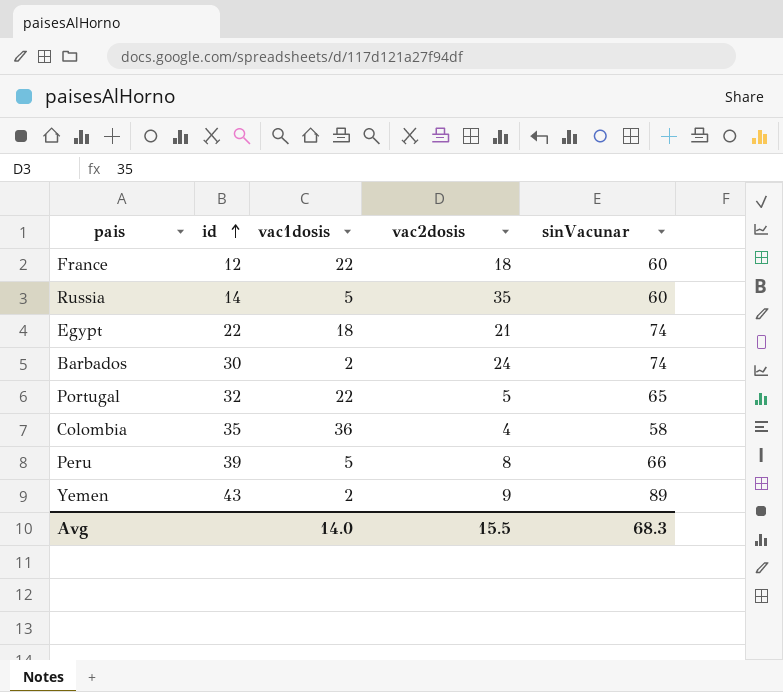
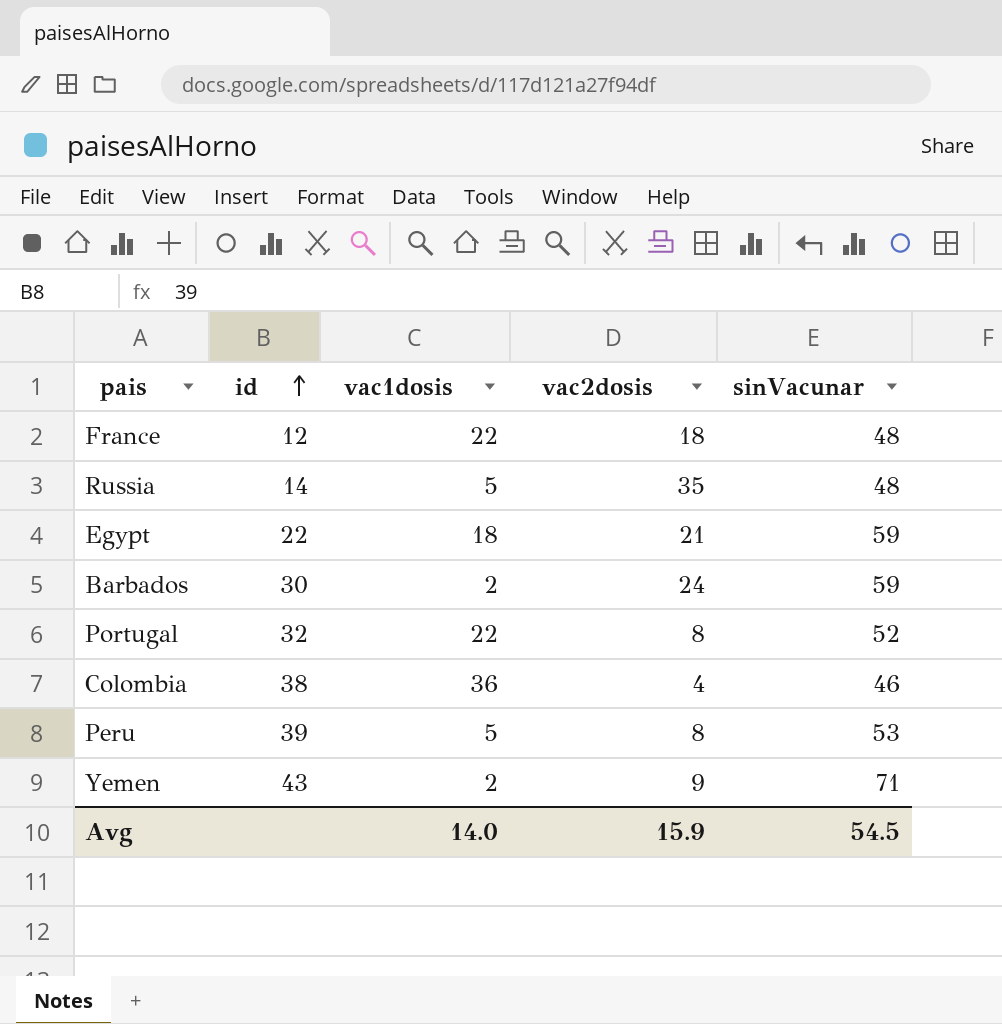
France | sinVacunar: 60 -> 48
Russia | sinVacunar: 60 -> 48
Egypt | sinVacunar: 74 -> 59
Barbados | sinVacunar: 74 -> 59
Portugal | vac2dosis: 5 -> 8
Portugal | sinVacunar: 65 -> 52
Colombia | id: 35 -> 38
Colombia | sinVacunar: 58 -> 46
Peru | sinVacunar: 66 -> 53
Yemen | sinVacunar: 89 -> 71
Avg | vac2dosis: 15.5 -> 15.9
Avg | sinVacunar: 68.3 -> 54.5

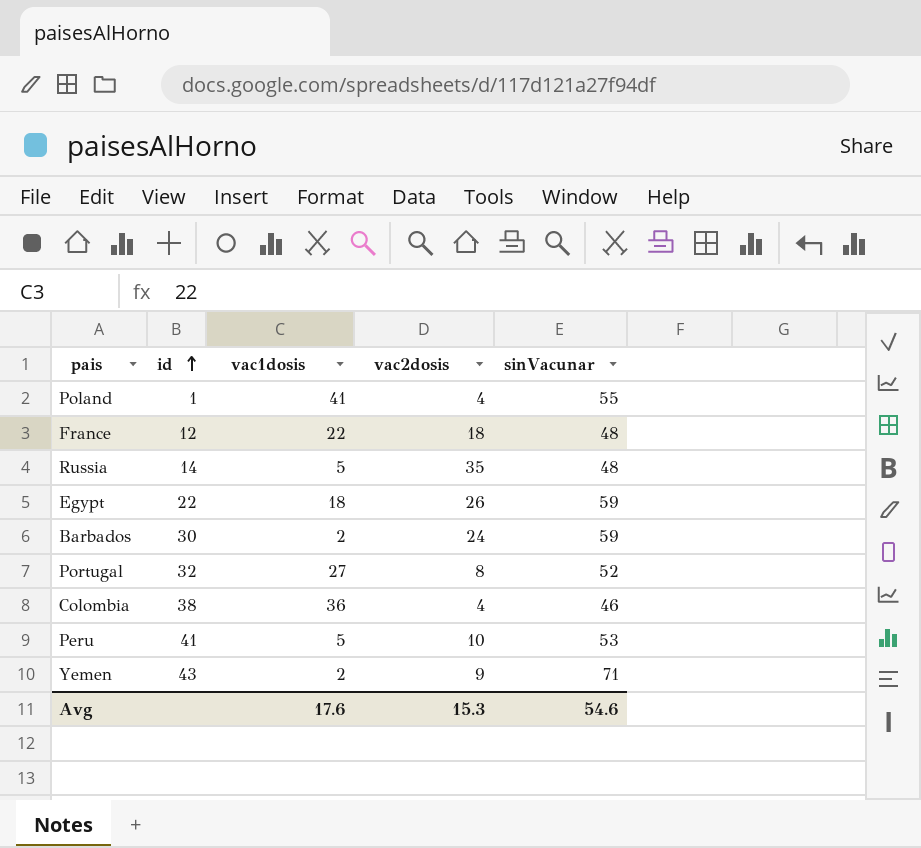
row Poland: none -> 1 | 41 | 4 | 55
Egypt | vac2dosis: 21 -> 26
Portugal | vac1dosis: 22 -> 27
Peru | id: 39 -> 41
Peru | vac2dosis: 8 -> 10
Avg | vac1dosis: 14.0 -> 17.6
Avg | vac2dosis: 15.9 -> 15.3
Avg | sinVacunar: 54.5 -> 54.6

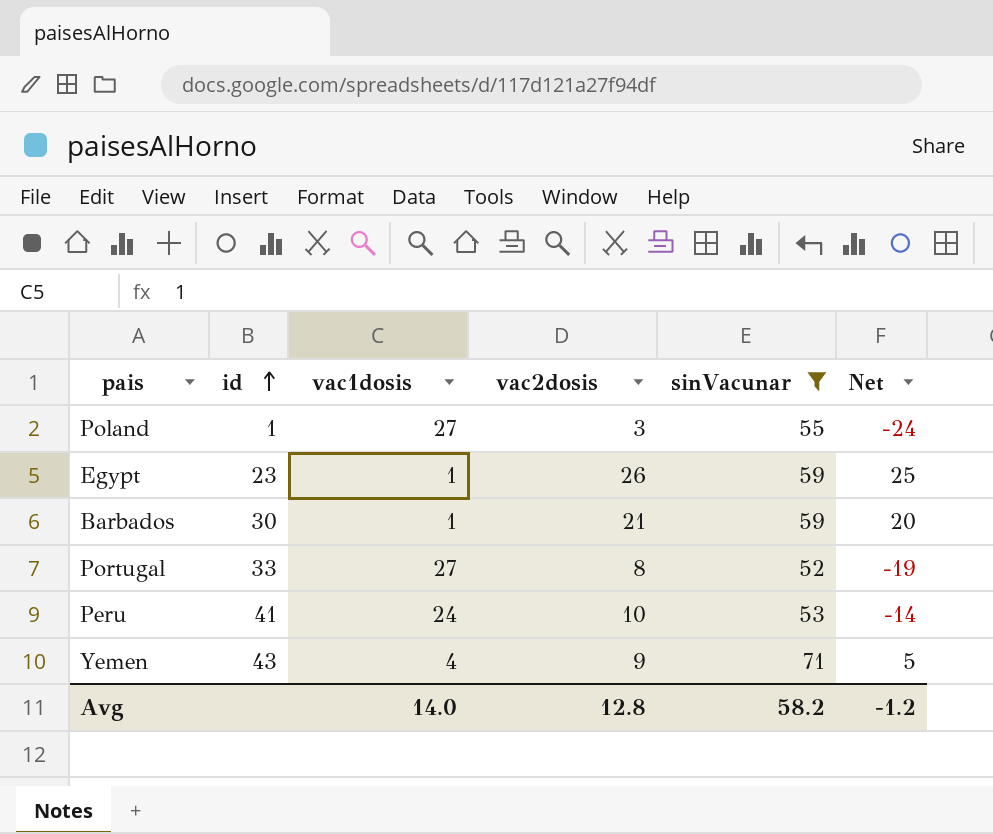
filter: none -> sinVacunar >= 52
column Net | formula: none -> [vac2dosis] - [vac1dosis]
Poland | vac1dosis: 41 -> 27
Poland | vac2dosis: 4 -> 3
Egypt | id: 22 -> 23
Egypt | vac1dosis: 18 -> 1
Barbados | vac1dosis: 2 -> 1
Barbados | vac2dosis: 24 -> 21
Portugal | id: 32 -> 33
Peru | vac1dosis: 5 -> 24
Yemen | vac1dosis: 2 -> 4
Avg | vac1dosis: 17.6 -> 14.0
Avg | vac2dosis: 15.3 -> 12.8
Avg | sinVacunar: 54.6 -> 58.2

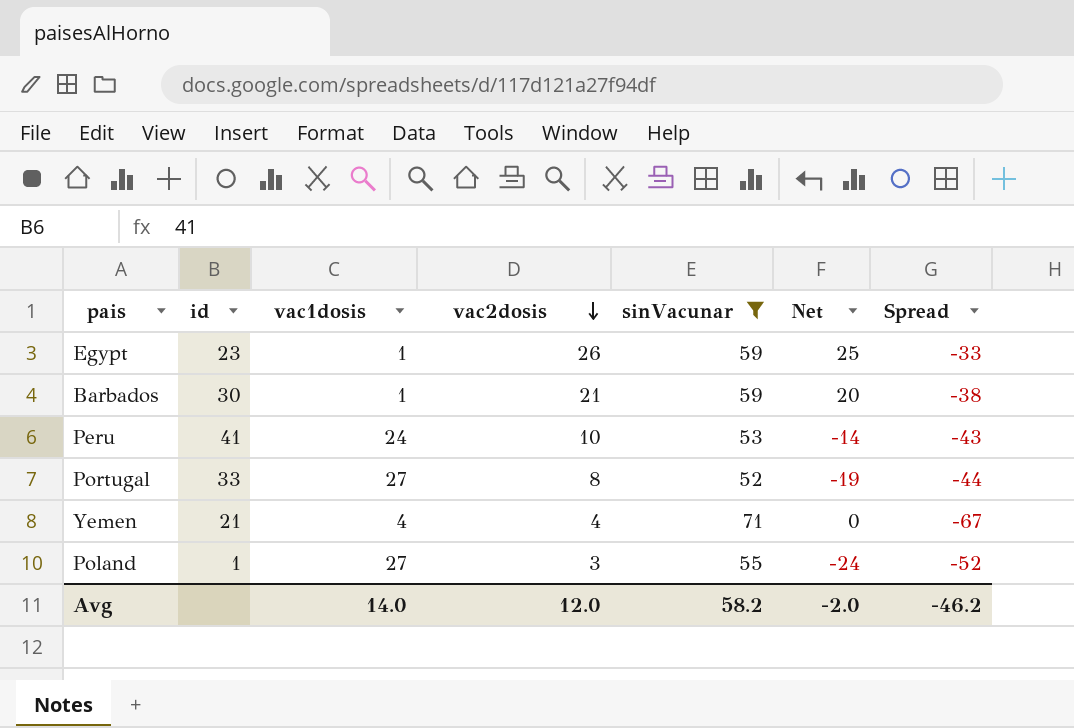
row order: id ascending -> vac2dosis descending
column Spread | formula: none -> [vac2dosis] - [sinVacunar]
Yemen | id: 43 -> 21
Yemen | vac2dosis: 9 -> 4
Yemen | Net: 5 -> 0
Avg | vac2dosis: 12.8 -> 12.0
Avg | Net: -1.2 -> -2.0

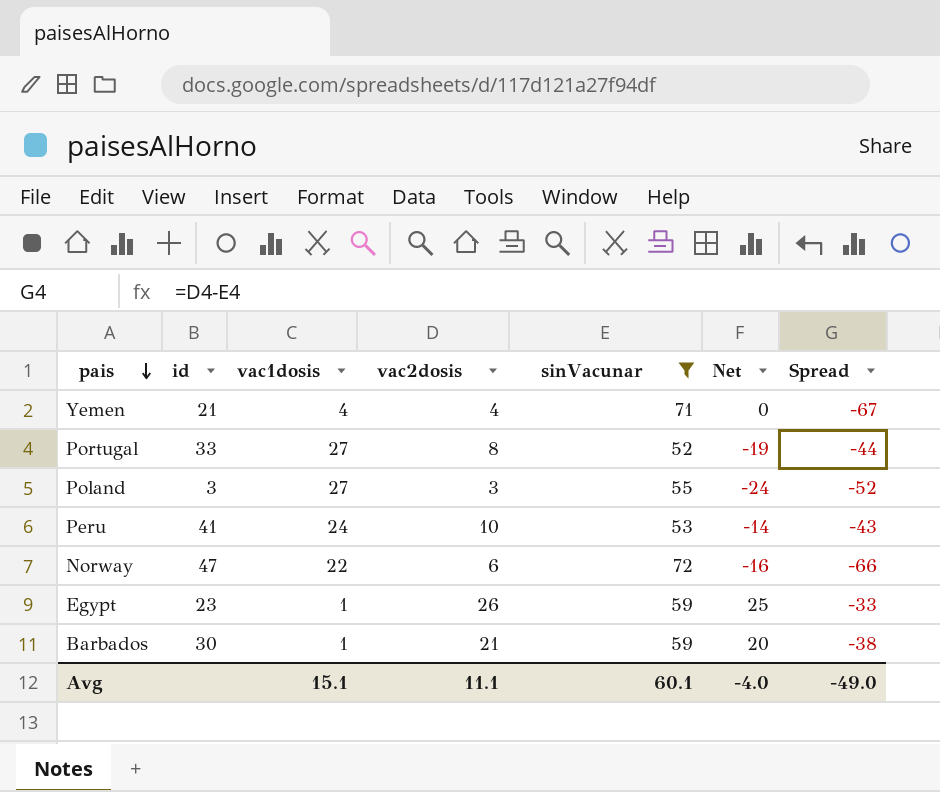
row order: vac2dosis descending -> pais descending
Poland | id: 1 -> 3
row Norway: none -> 47 | 22 | 6 | 72 | -16 | -66
Avg | vac1dosis: 14.0 -> 15.1
Avg | vac2dosis: 12.0 -> 11.1
Avg | sinVacunar: 58.2 -> 60.1
Avg | Net: -2.0 -> -4.0
Avg | Spread: -46.2 -> -49.0

